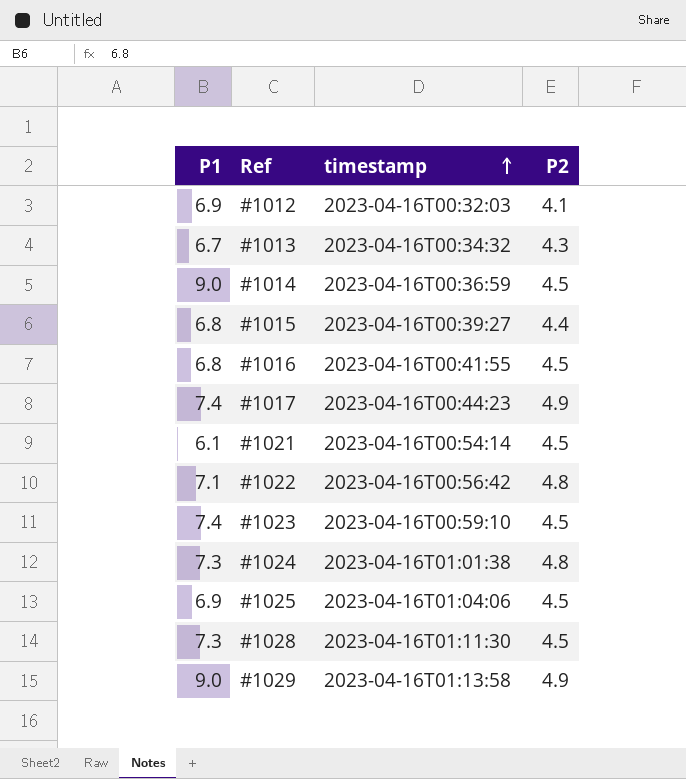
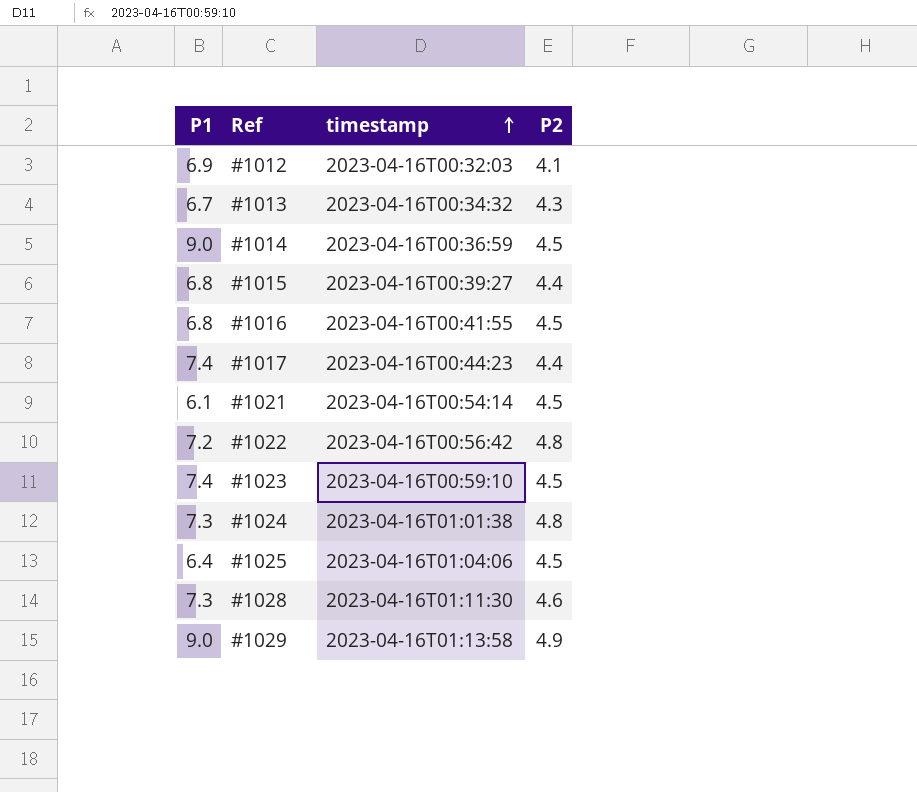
#1017 | P2: 4.9 -> 4.4
#1022 | P1: 7.1 -> 7.2
#1025 | P1: 6.9 -> 6.4
#1028 | P2: 4.5 -> 4.6

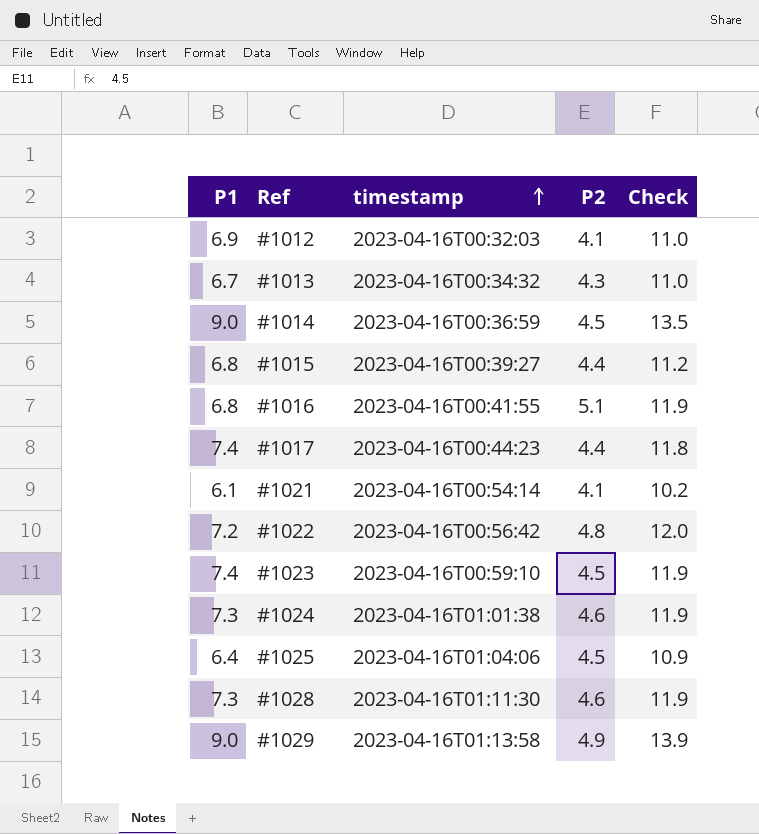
column Check | formula: none -> [P1] + [P2]
#1016 | P2: 4.5 -> 5.1
#1021 | P2: 4.5 -> 4.1
#1024 | P2: 4.8 -> 4.6

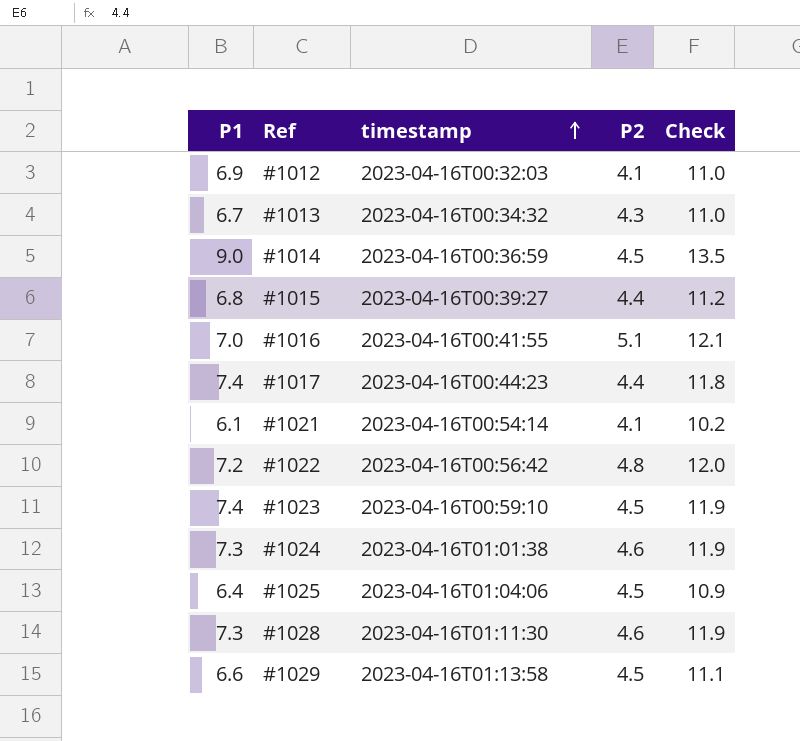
#1016 | P1: 6.8 -> 7.0
#1016 | Check: 11.9 -> 12.1
#1029 | P1: 9.0 -> 6.6
#1029 | P2: 4.9 -> 4.5
#1029 | Check: 13.9 -> 11.1

